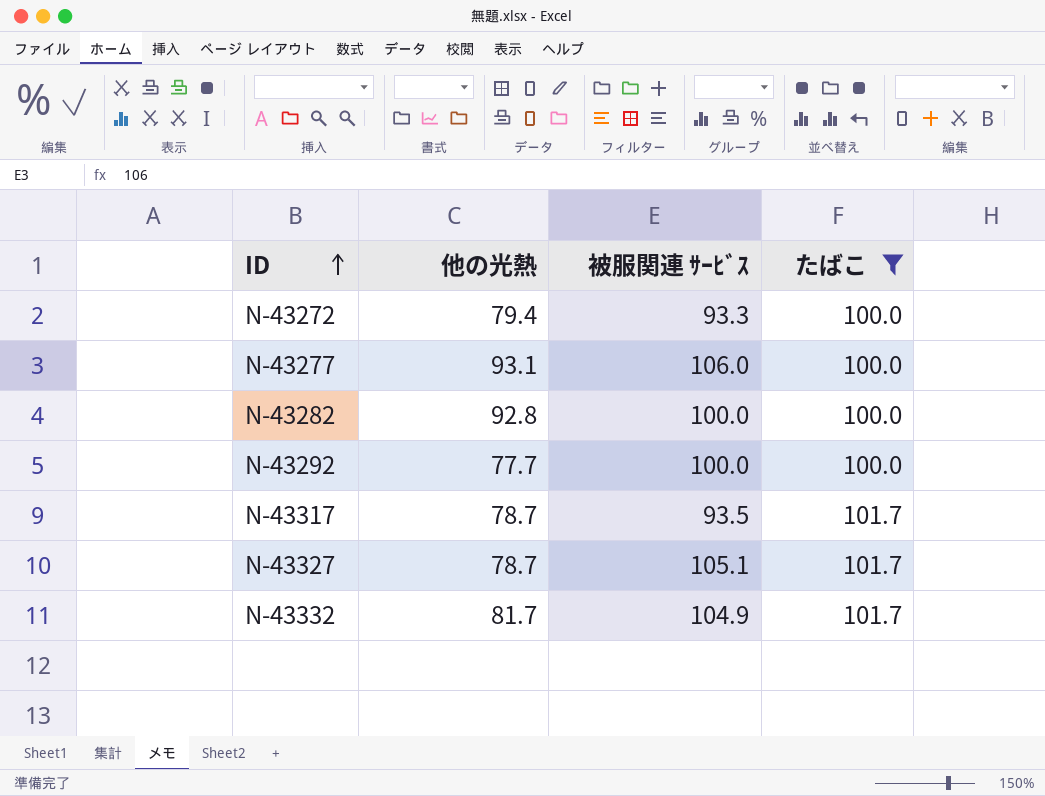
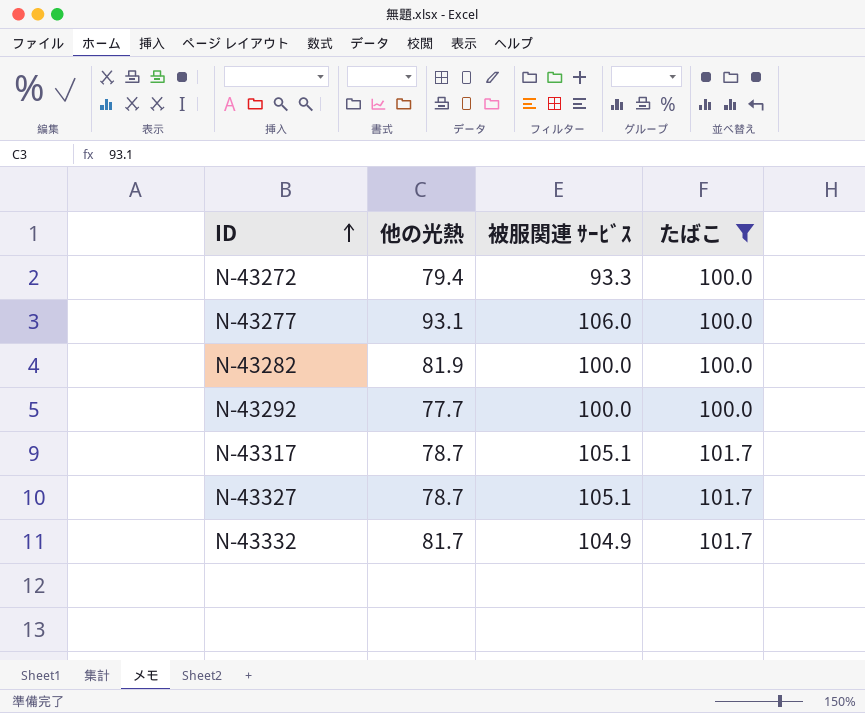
N-43282 | 他の光熱: 92.8 -> 81.9
N-43317 | 被服関連 ｻｰﾋﾞｽ: 93.5 -> 105.1

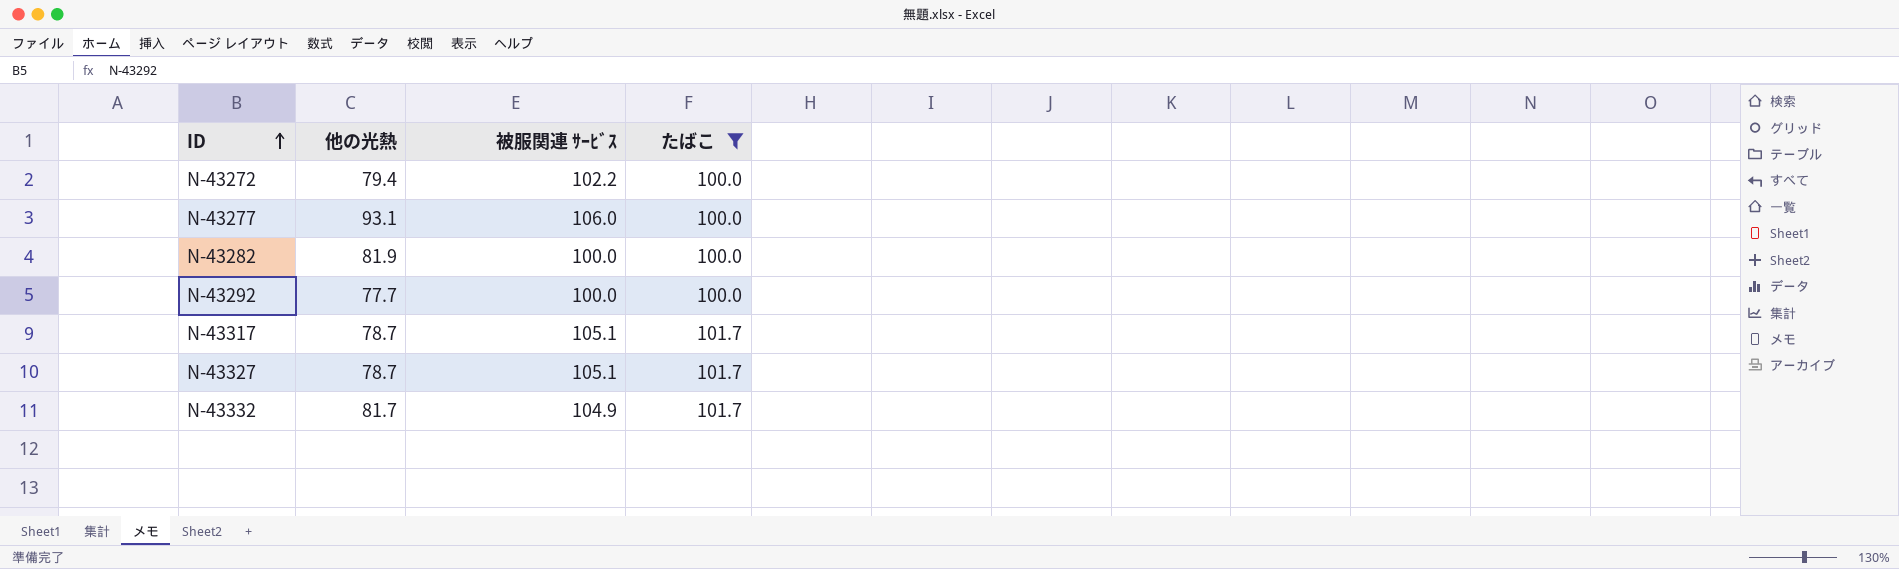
N-43272 | 被服関連 ｻｰﾋﾞｽ: 93.3 -> 102.2

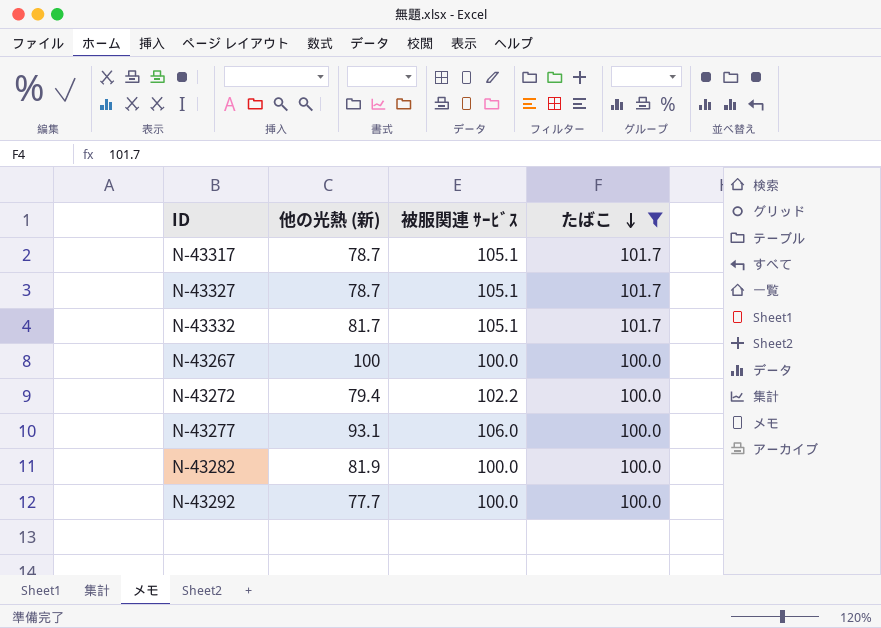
row order: ID ascending -> たばこ descending
column name: 他の光熱 -> 他の光熱 (新)
N-43332 | 被服関連 ｻｰﾋﾞｽ: 104.9 -> 105.1
row N-43267: none -> 100 | 100.0 | 100.0

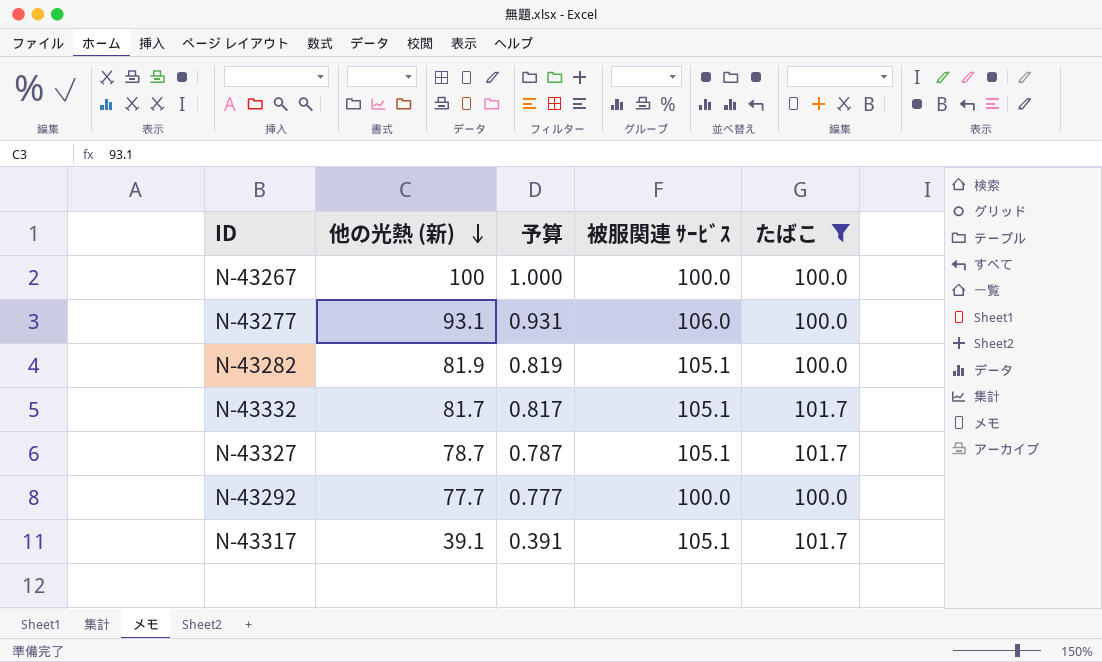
row order: たばこ descending -> 他の光熱 (新) descending
column 予算 | formula: none -> [他の光熱 (新)] * 0.01
row N-43272: 79.4 | 102.2 | 100.0 -> none
N-43282 | 被服関連 ｻｰﾋﾞｽ: 100.0 -> 105.1
N-43317 | 他の光熱 (新): 78.7 -> 39.1

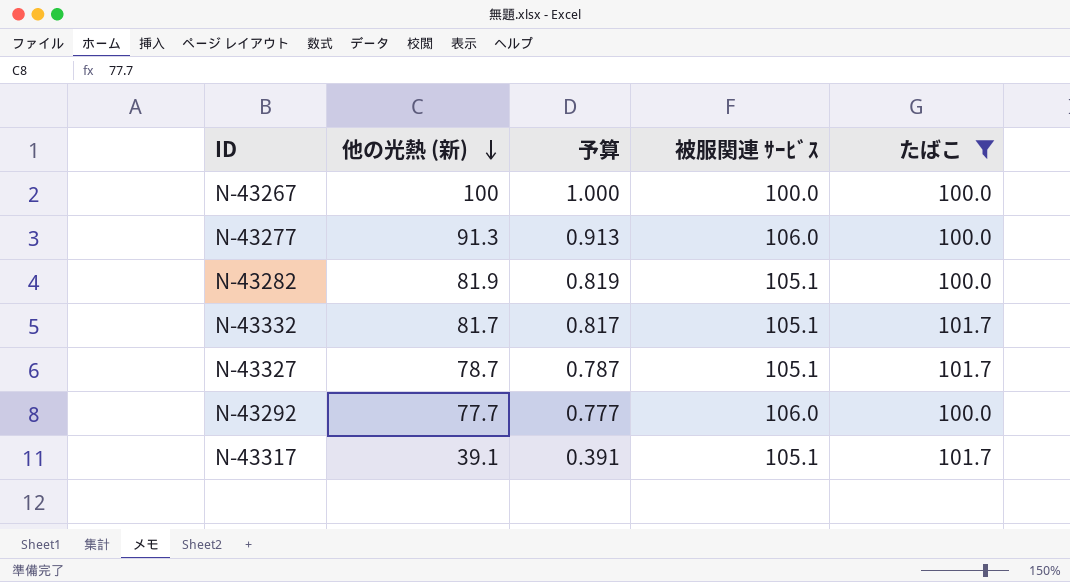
N-43277 | 他の光熱 (新): 93.1 -> 91.3
N-43277 | 予算: 0.931 -> 0.913
N-43292 | 被服関連 ｻｰﾋﾞｽ: 100.0 -> 106.0

